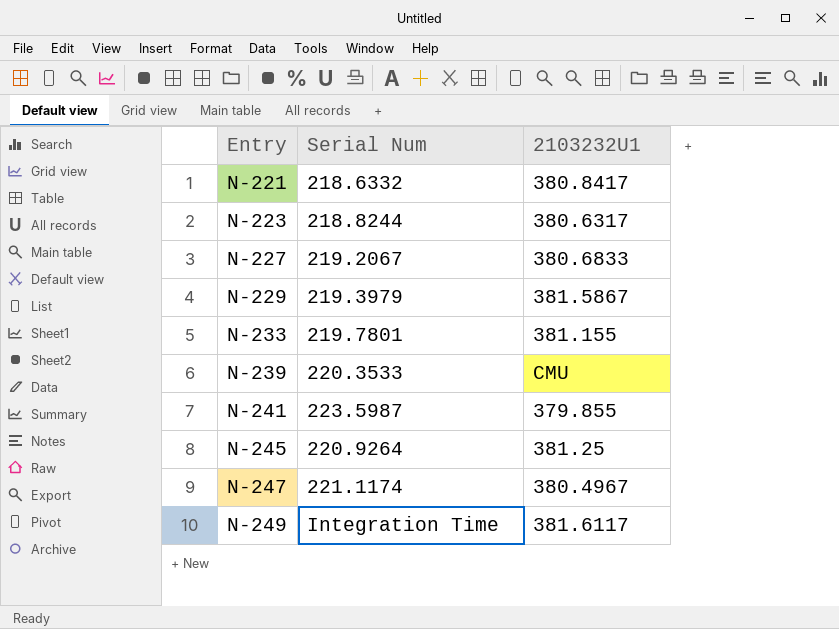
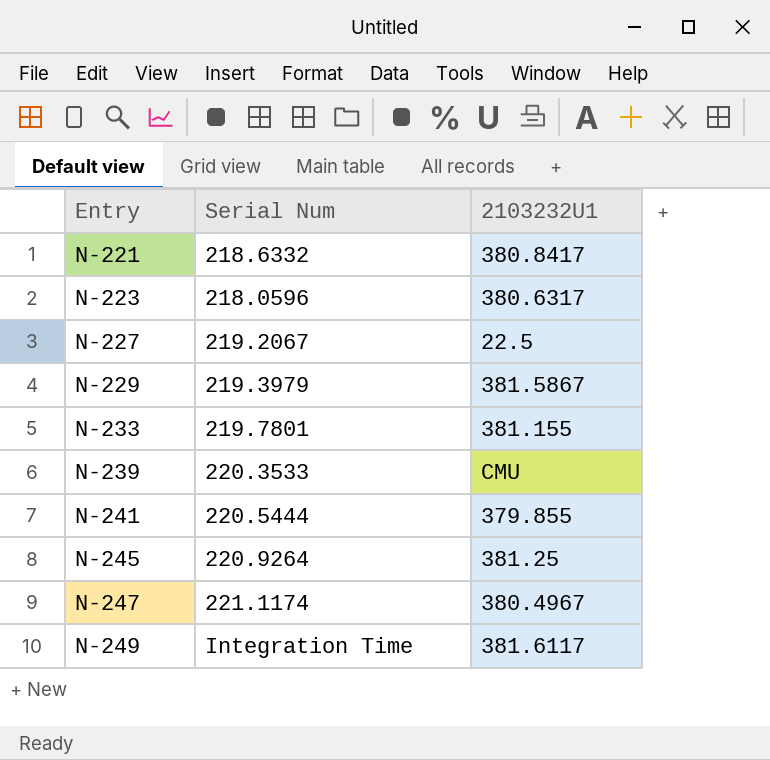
N-223 | Serial Num: 218.8244 -> 218.0596
N-227 | 2103232U1: 380.6833 -> 22.5
N-241 | Serial Num: 223.5987 -> 220.5444

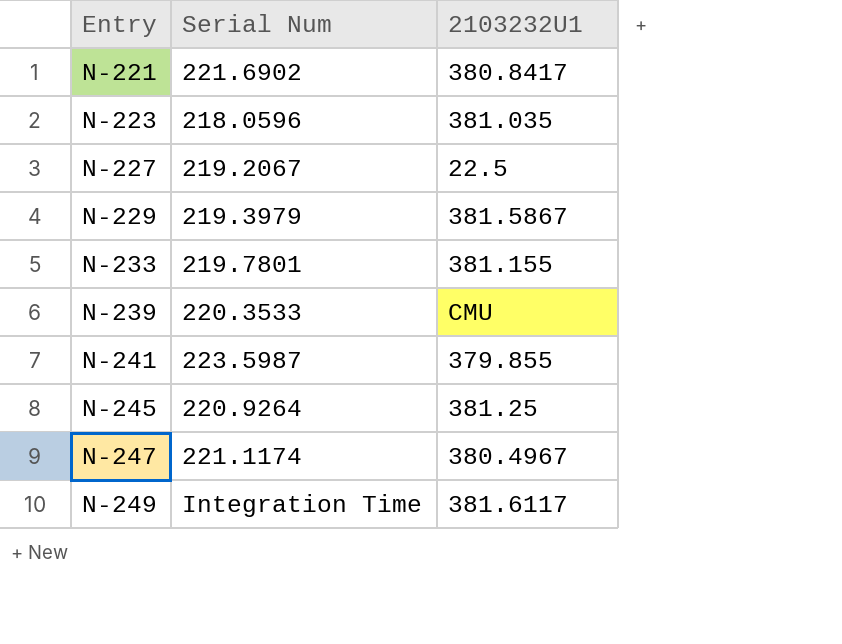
N-221 | Serial Num: 218.6332 -> 221.6902
N-223 | 2103232U1: 380.6317 -> 381.035
N-241 | Serial Num: 220.5444 -> 223.5987

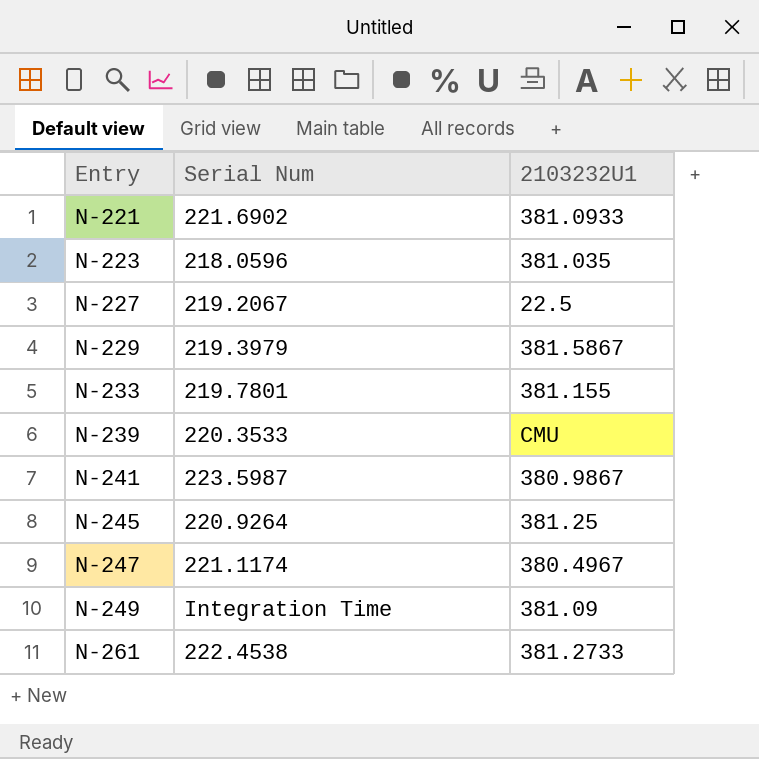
N-221 | 2103232U1: 380.8417 -> 381.0933
N-241 | 2103232U1: 379.855 -> 380.9867
N-249 | 2103232U1: 381.6117 -> 381.09
row N-261: none -> 222.4538 | 381.2733

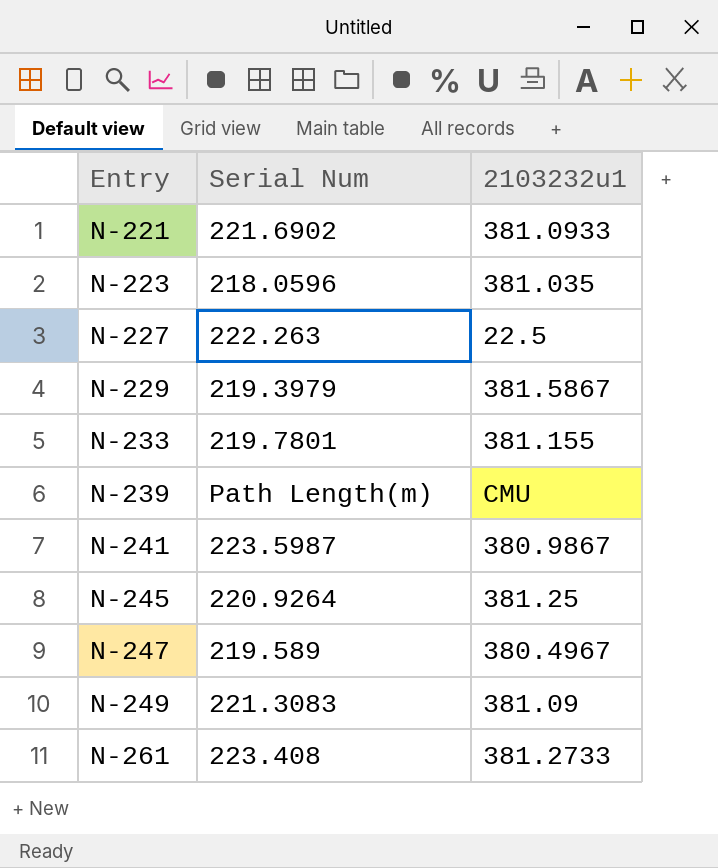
column name: 2103232U1 -> 2103232u1
N-227 | Serial Num: 219.2067 -> 222.263
N-239 | Serial Num: 220.3533 -> Path Length(m)
N-247 | Serial Num: 221.1174 -> 219.589
N-249 | Serial Num: Integration Time -> 221.3083
N-261 | Serial Num: 222.4538 -> 223.408

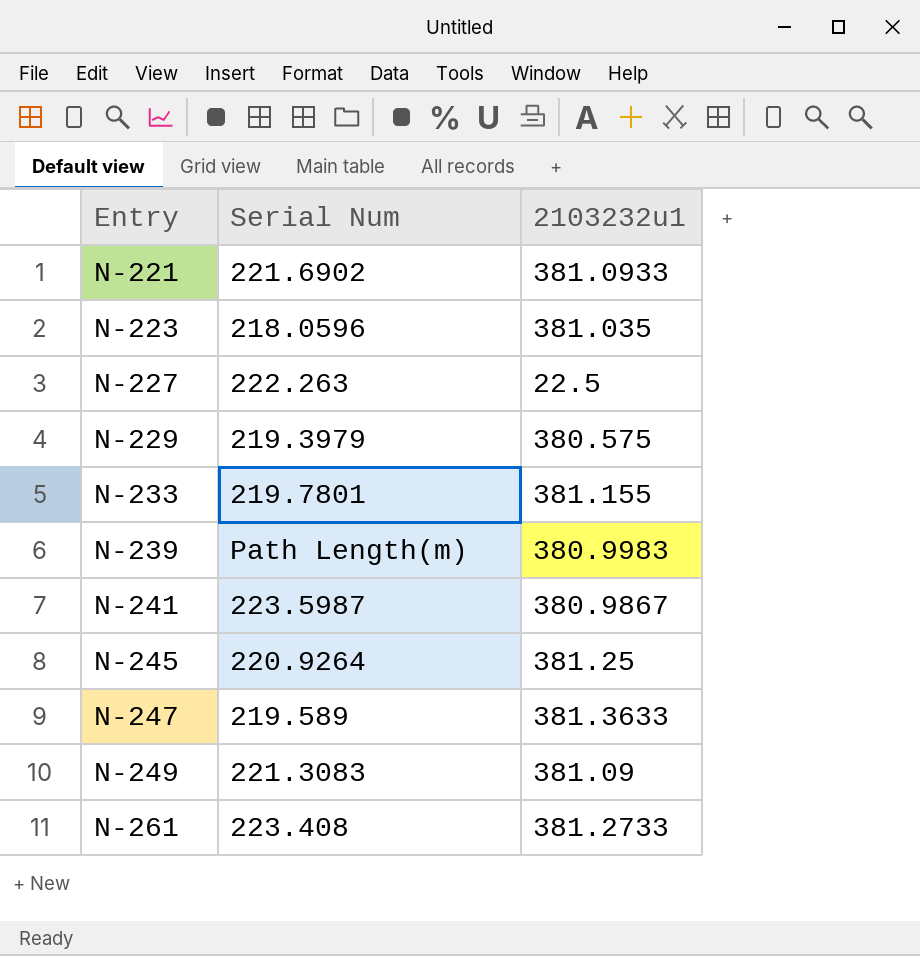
N-229 | 2103232u1: 381.5867 -> 380.575
N-239 | 2103232u1: CMU -> 380.9983
N-247 | 2103232u1: 380.4967 -> 381.3633

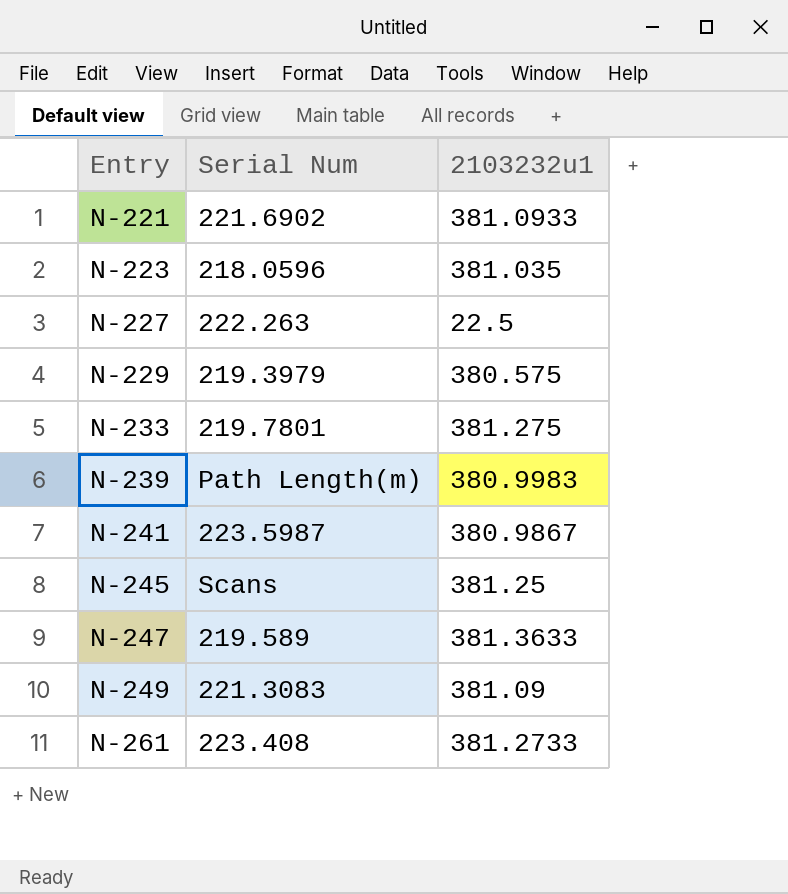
N-233 | 2103232u1: 381.155 -> 381.275
N-245 | Serial Num: 220.9264 -> Scans

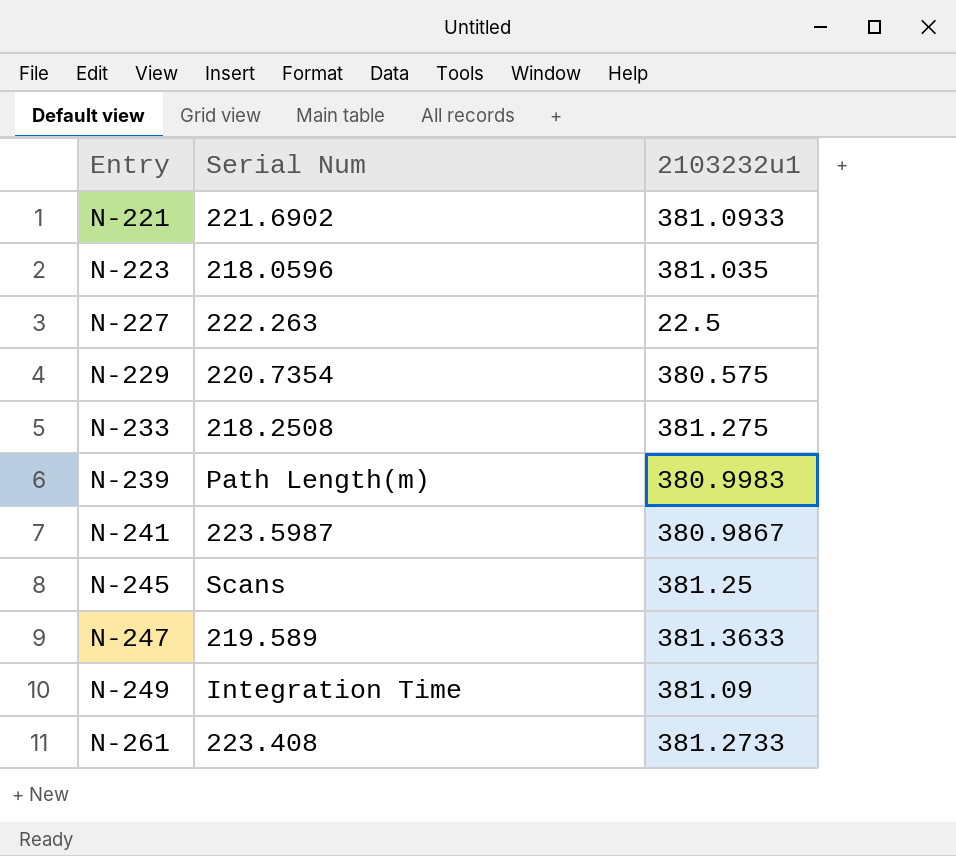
N-229 | Serial Num: 219.3979 -> 220.7354
N-233 | Serial Num: 219.7801 -> 218.2508
N-249 | Serial Num: 221.3083 -> Integration Time

